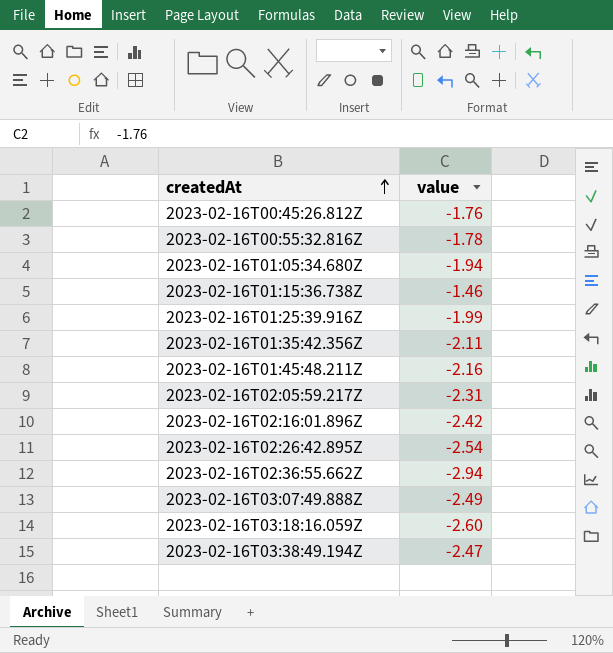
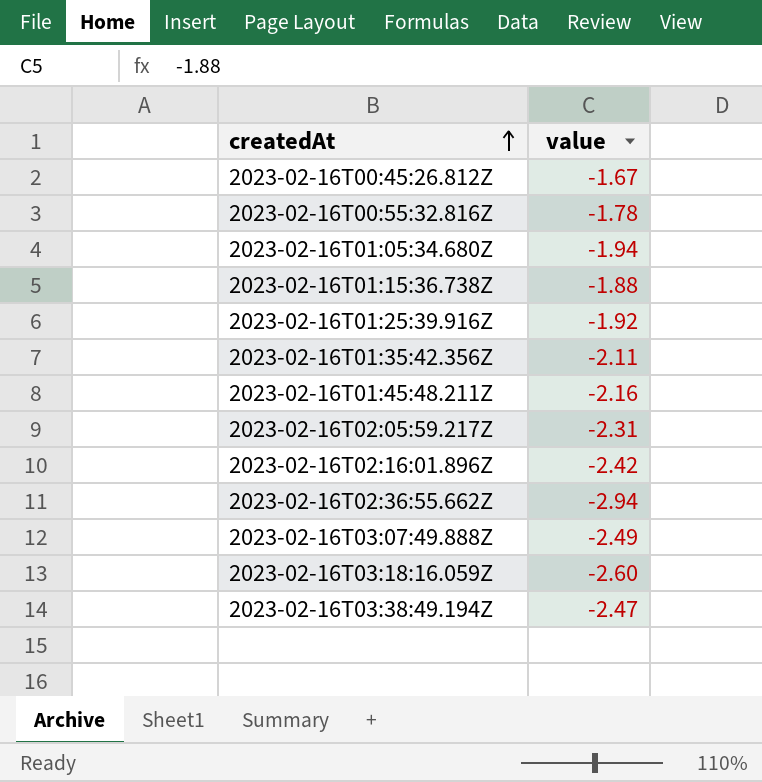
row 2023-02-16T02:26:42.895Z: -2.54 -> none
2023-02-16T00:45:26.812Z | value: -1.76 -> -1.67
2023-02-16T01:15:36.738Z | value: -1.46 -> -1.88
2023-02-16T01:25:39.916Z | value: -1.99 -> -1.92

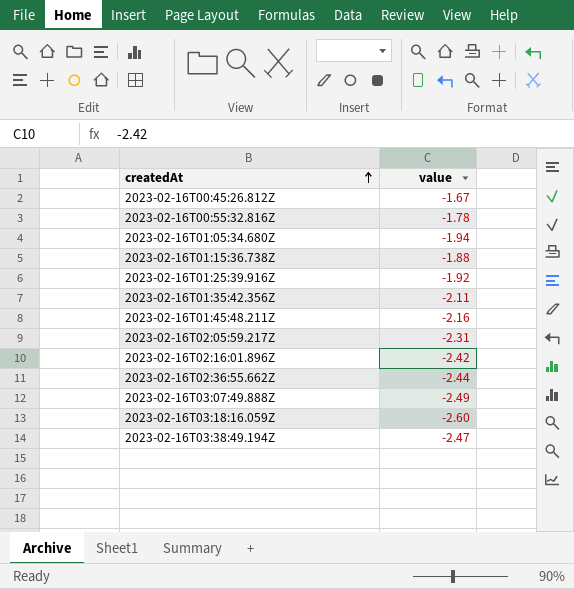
2023-02-16T02:36:55.662Z | value: -2.94 -> -2.44

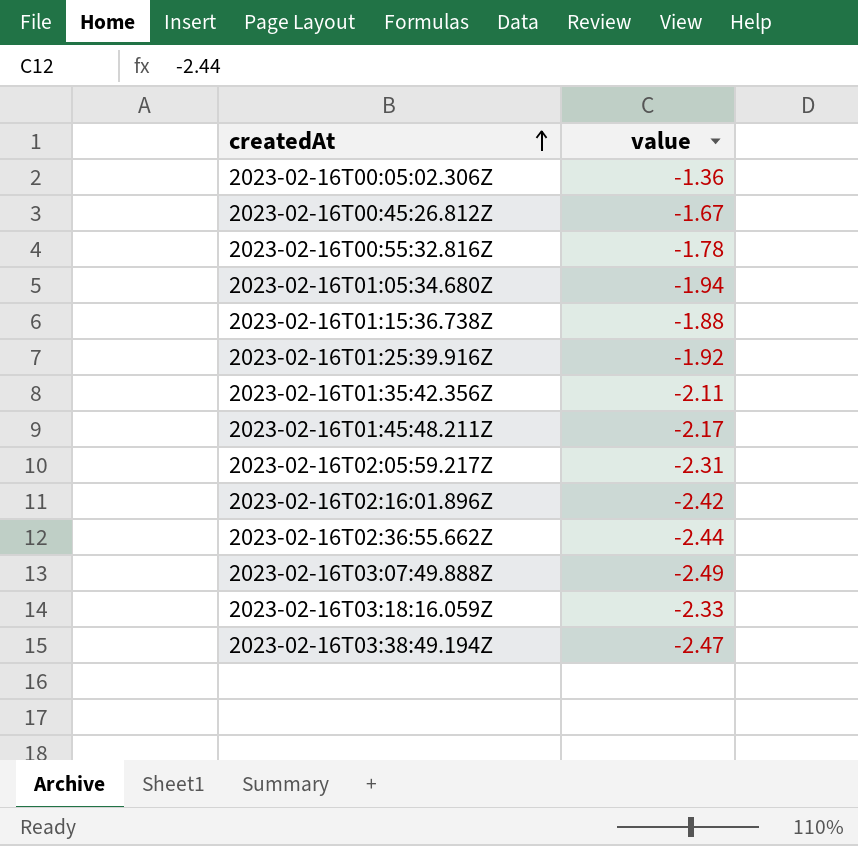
row 2023-02-16T00:05:02.306Z: none -> -1.36
2023-02-16T01:45:48.211Z | value: -2.16 -> -2.17
2023-02-16T03:18:16.059Z | value: -2.60 -> -2.33

